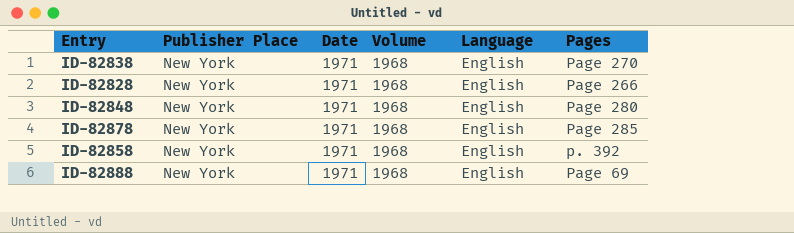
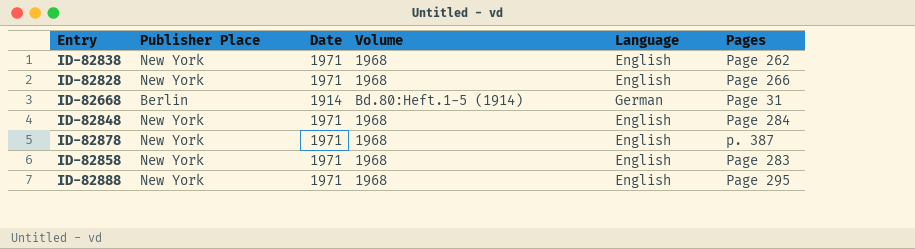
ID-82838 | Pages: Page 270 -> Page 262
row ID-82668: none -> Berlin | 1914 | Bd.80:Heft.1-5 (1914) | German | Page 31
ID-82848 | Pages: Page 280 -> Page 284
ID-82878 | Pages: Page 285 -> p. 387
ID-82858 | Pages: p. 392 -> Page 283
ID-82888 | Pages: Page 69 -> Page 295

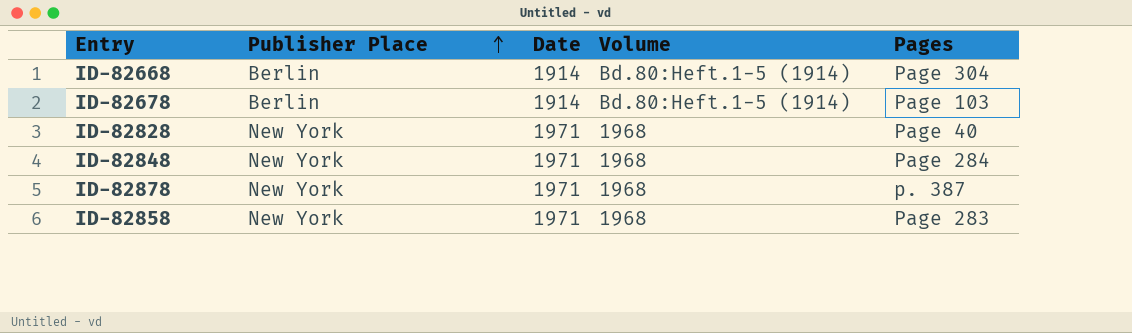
row order: none -> Publisher Place ascending
column Language | position: 5 -> none
row ID-82838: New York | 1971 | 1968 | English | Page 262 -> none
row ID-82888: New York | 1971 | 1968 | English | Page 295 -> none
ID-82668 | Pages: Page 31 -> Page 304
row ID-82678: none -> Berlin | 1914 | Bd.80:Heft.1-5 (1914) | Page 103
ID-82828 | Pages: Page 266 -> Page 40

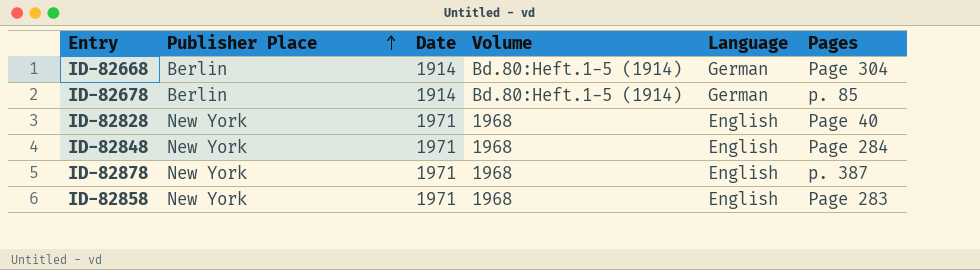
column Language | position: none -> 5
ID-82678 | Pages: Page 103 -> p. 85

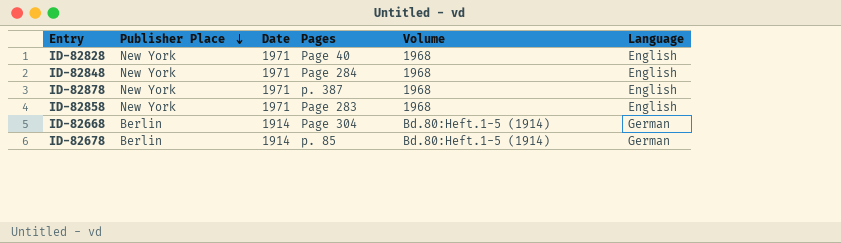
row order: Publisher Place ascending -> Publisher Place descending
column Pages | position: 6 -> 4

